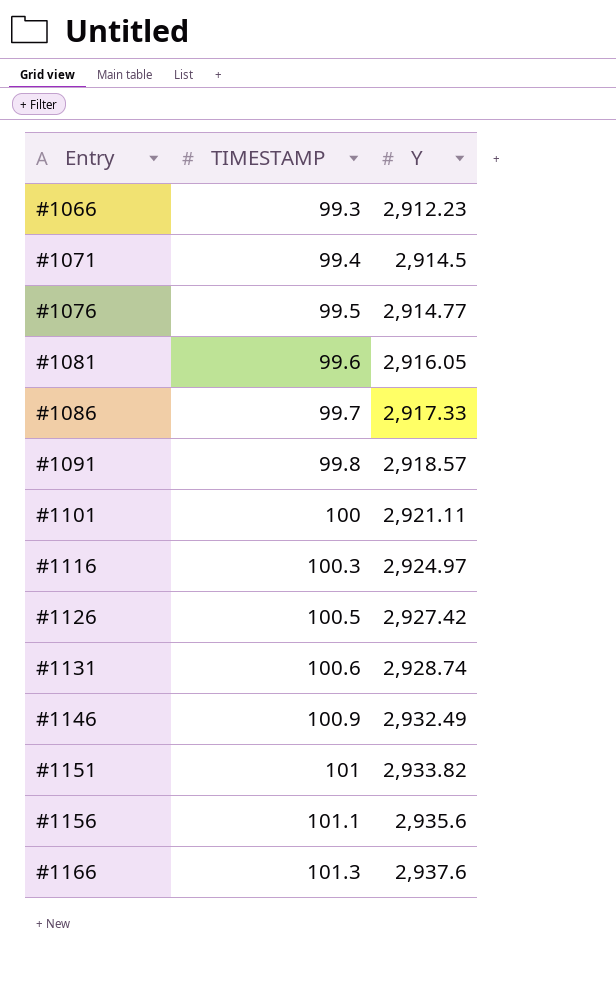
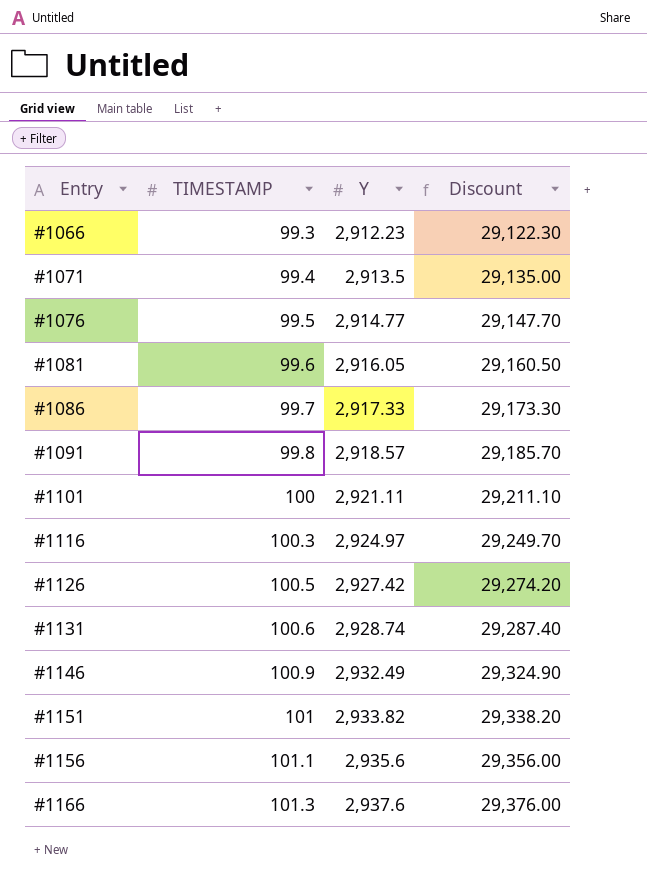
column Discount | formula: none -> [Y] * 10
#1071 | Y: 2,914.5 -> 2,913.5

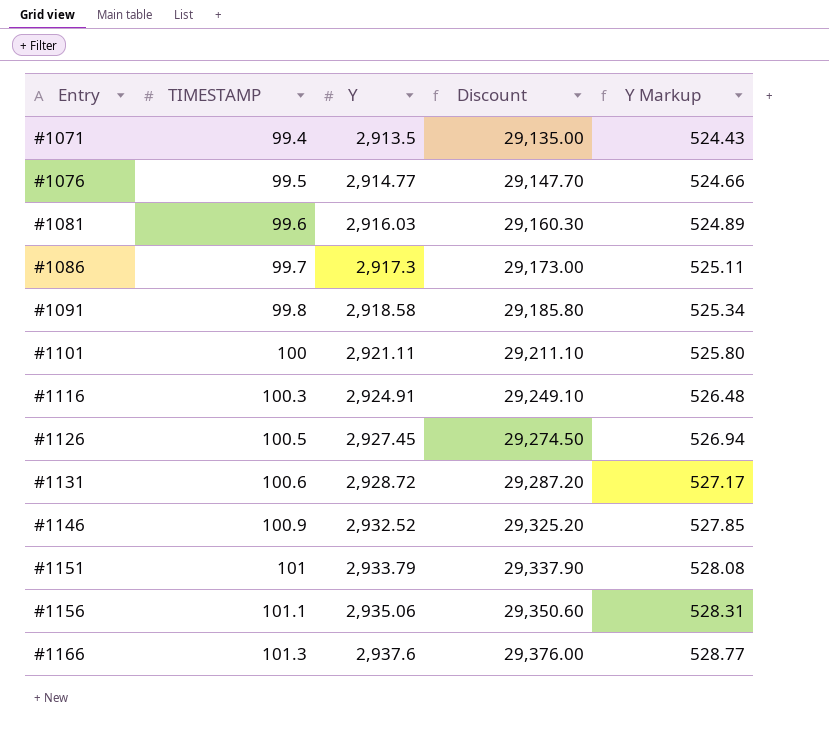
column Y Markup | formula: none -> [Y] * 0.18
row #1066: 99.3 | 2,912.23 | 29,122.30 -> none
#1081 | Y: 2,916.05 -> 2,916.03
#1081 | Discount: 29,160.50 -> 29,160.30
#1086 | Y: 2,917.33 -> 2,917.3
#1086 | Discount: 29,173.30 -> 29,173.00
#1091 | Y: 2,918.57 -> 2,918.58
#1091 | Discount: 29,185.70 -> 29,185.80
#1116 | Y: 2,924.97 -> 2,924.91
#1116 | Discount: 29,249.70 -> 29,249.10
#1126 | Y: 2,927.42 -> 2,927.45
#1126 | Discount: 29,274.20 -> 29,274.50
#1131 | Y: 2,928.74 -> 2,928.72
#1131 | Discount: 29,287.40 -> 29,287.20
#1146 | Y: 2,932.49 -> 2,932.52
#1146 | Discount: 29,324.90 -> 29,325.20
#1151 | Y: 2,933.82 -> 2,933.79
#1151 | Discount: 29,338.20 -> 29,337.90
#1156 | Y: 2,935.6 -> 2,935.06
#1156 | Discount: 29,356.00 -> 29,350.60

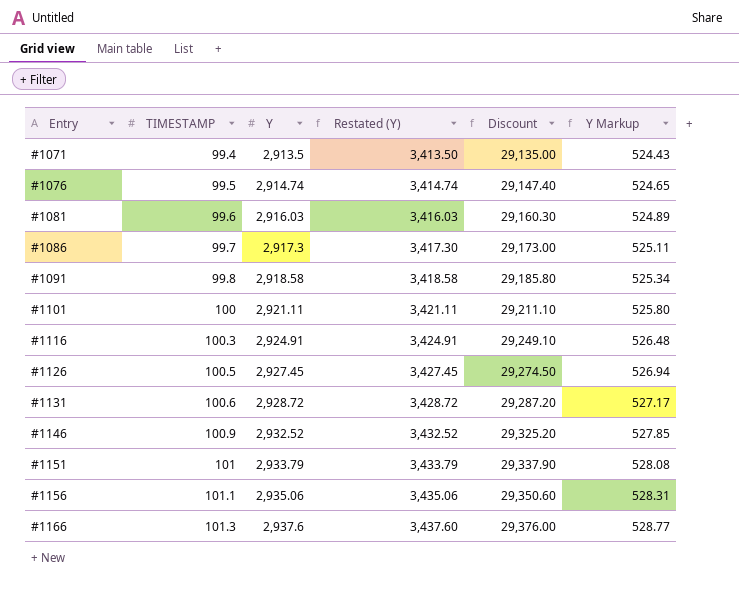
column Restated (Y) | formula: none -> [Y] + 500
#1076 | Y: 2,914.77 -> 2,914.74
#1076 | Discount: 29,147.70 -> 29,147.40
#1076 | Y Markup: 524.66 -> 524.65

